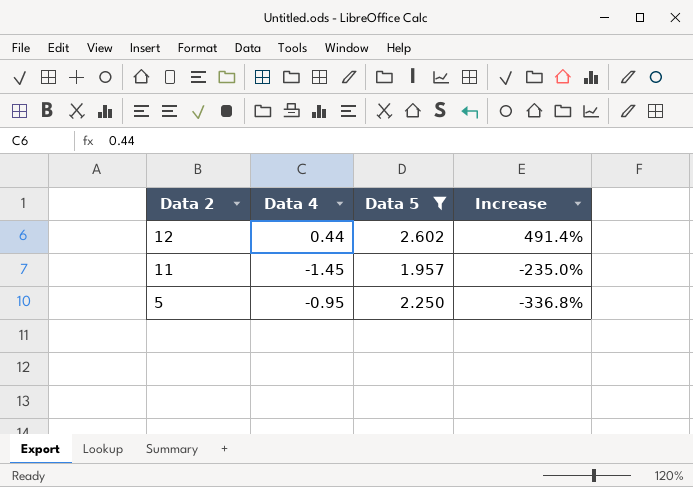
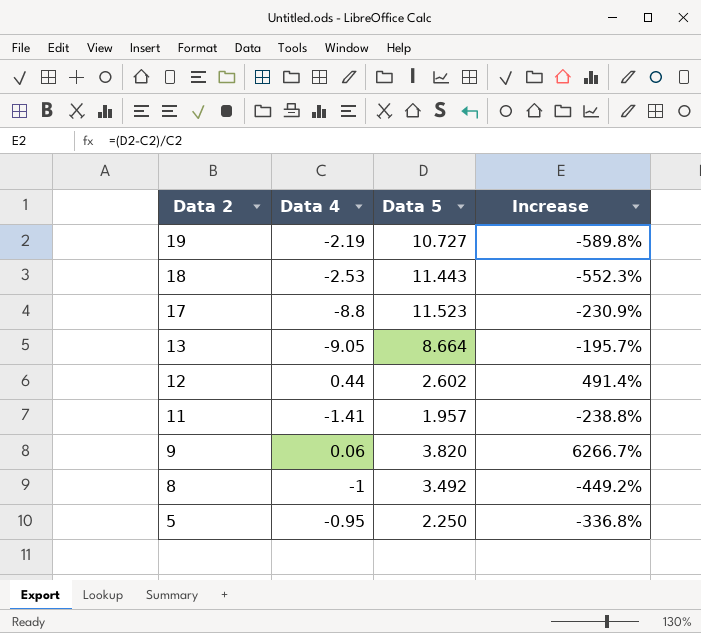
filter: Data 5 <= 2.602 -> none
11 | Data 4: -1.45 -> -1.41
11 | Increase: -235.0% -> -238.8%

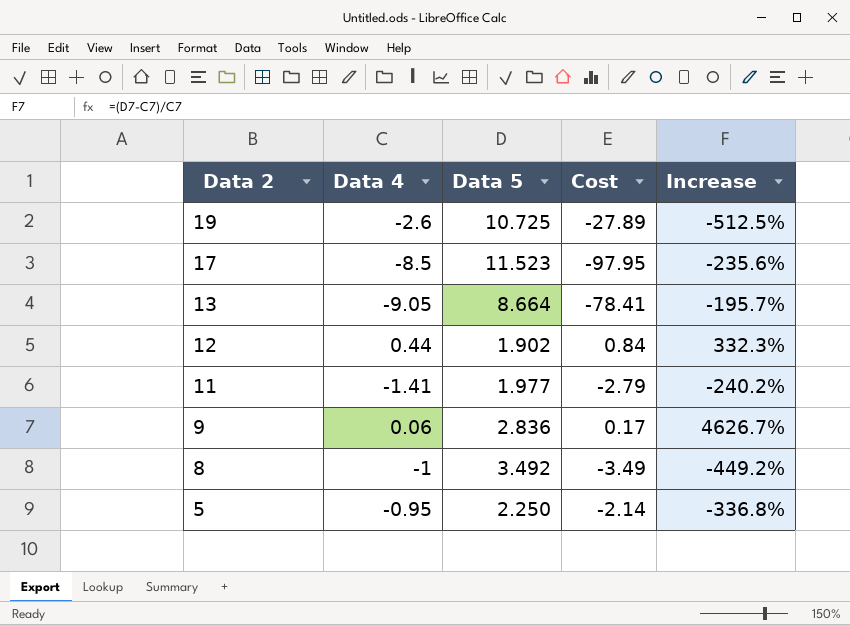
column Cost | formula: none -> [Data 4] * [Data 5]
row 18: -2.53 | 11.443 | -552.3% -> none
19 | Data 4: -2.19 -> -2.6
19 | Data 5: 10.727 -> 10.725
19 | Increase: -589.8% -> -512.5%
17 | Data 4: -8.8 -> -8.5
17 | Increase: -230.9% -> -235.6%
12 | Data 5: 2.602 -> 1.902
12 | Increase: 491.4% -> 332.3%
11 | Data 5: 1.957 -> 1.977
11 | Increase: -238.8% -> -240.2%
9 | Data 5: 3.820 -> 2.836
9 | Increase: 6266.7% -> 4626.7%

